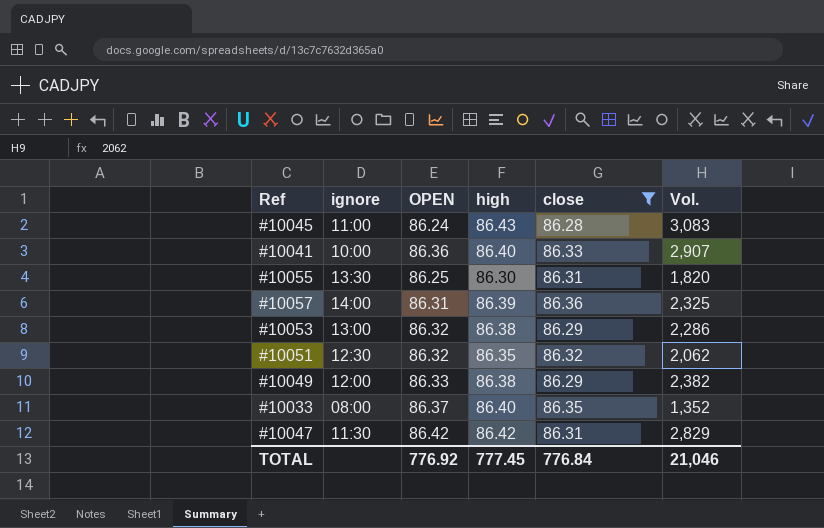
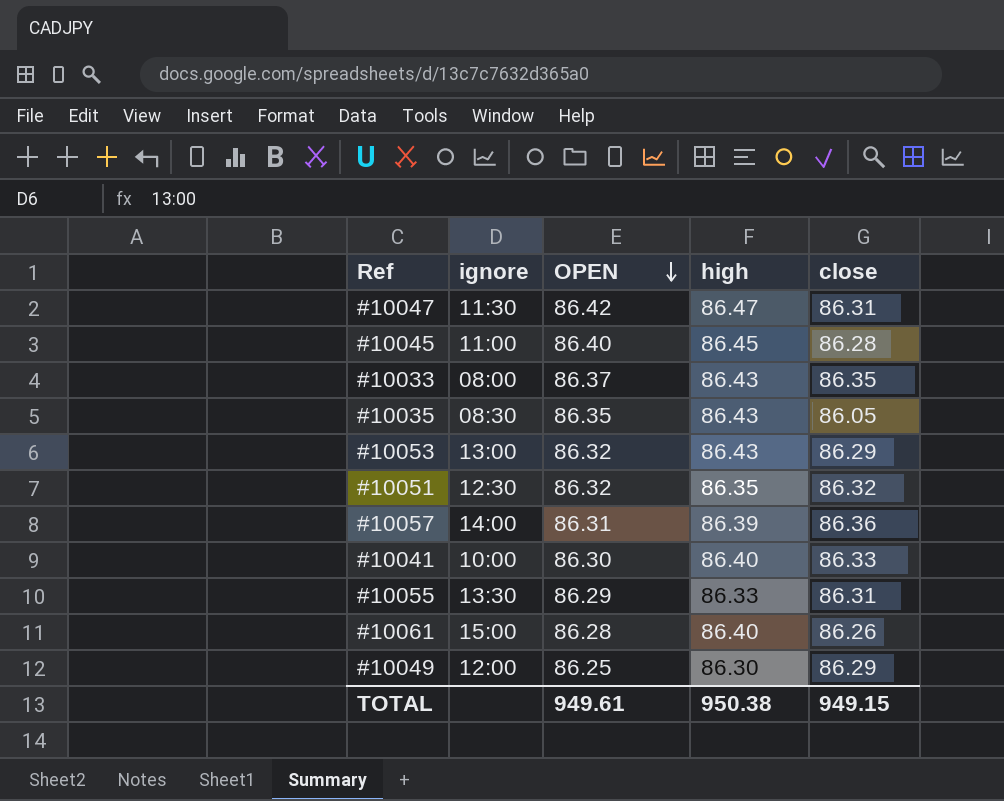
filter: close >= 86.28 -> none
row order: none -> OPEN descending
column Vol. | position: 6 -> none
#10047 | high: 86.42 -> 86.47
#10045 | OPEN: 86.24 -> 86.40
#10045 | high: 86.43 -> 86.45
#10033 | high: 86.40 -> 86.43
#10053 | high: 86.38 -> 86.43
#10041 | OPEN: 86.36 -> 86.30
#10055 | OPEN: 86.25 -> 86.29
#10055 | high: 86.30 -> 86.33
#10049 | OPEN: 86.33 -> 86.25
#10049 | high: 86.38 -> 86.30
TOTAL | OPEN: 776.92 -> 949.61
TOTAL | high: 777.45 -> 950.38
TOTAL | close: 776.84 -> 949.15

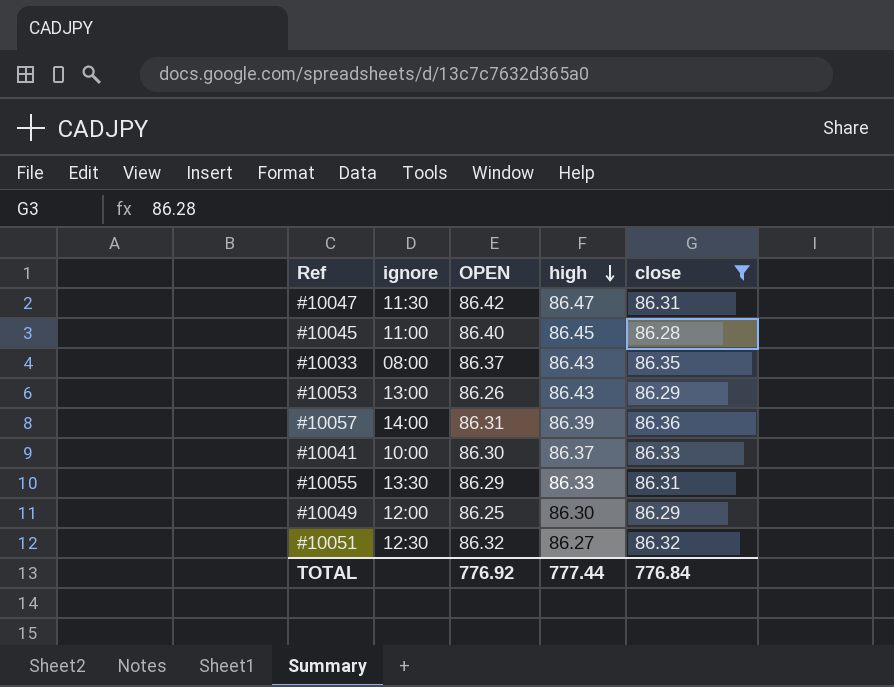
filter: none -> close >= 86.28
row order: OPEN descending -> high descending
#10053 | OPEN: 86.32 -> 86.26
#10041 | high: 86.40 -> 86.37
#10051 | high: 86.35 -> 86.27
TOTAL | OPEN: 949.61 -> 776.92
TOTAL | high: 950.38 -> 777.44
TOTAL | close: 949.15 -> 776.84

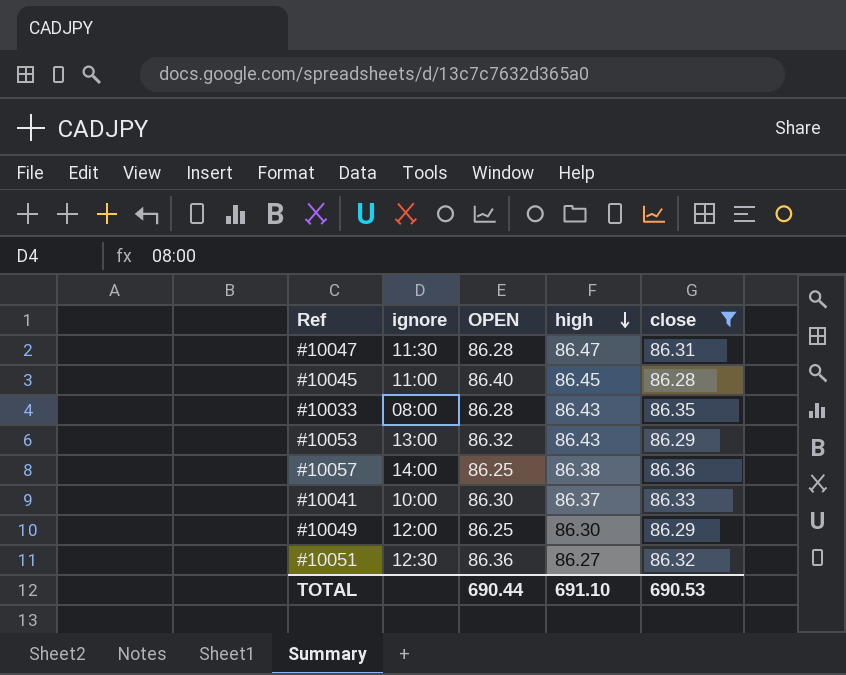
row #10055: 13:30 | 86.29 | 86.33 | 86.31 -> none
#10047 | OPEN: 86.42 -> 86.28
#10033 | OPEN: 86.37 -> 86.28
#10053 | OPEN: 86.26 -> 86.32
#10057 | OPEN: 86.31 -> 86.25
#10057 | high: 86.39 -> 86.38
#10051 | OPEN: 86.32 -> 86.36
TOTAL | OPEN: 776.92 -> 690.44
TOTAL | high: 777.44 -> 691.10
TOTAL | close: 776.84 -> 690.53

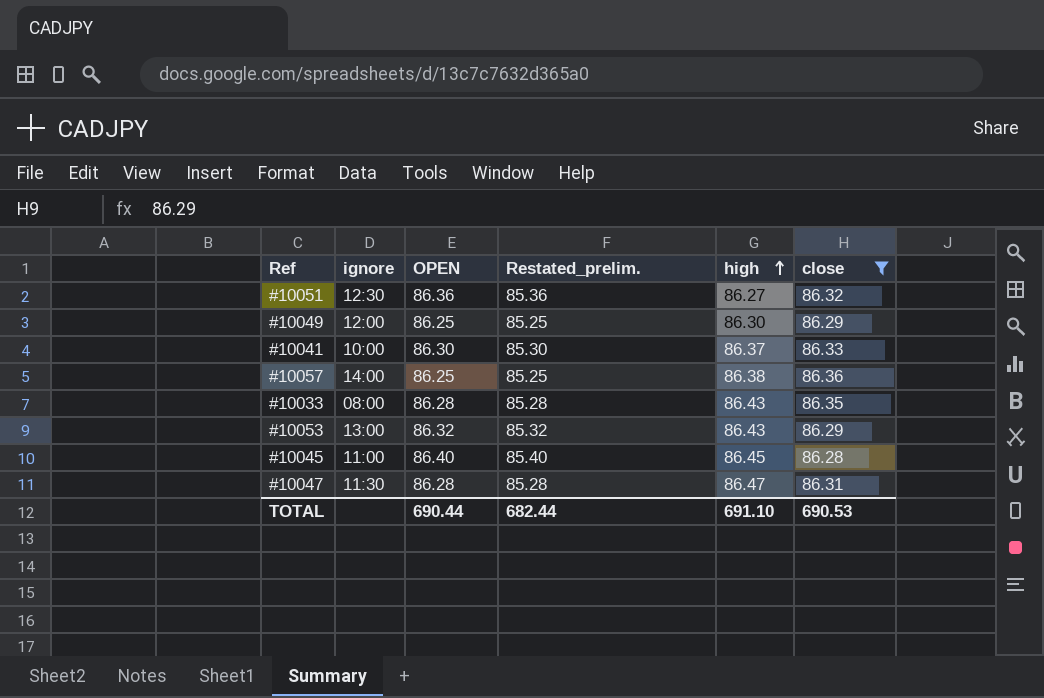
row order: high descending -> high ascending
column Restated_prelim. | formula: none -> [OPEN] - 1

